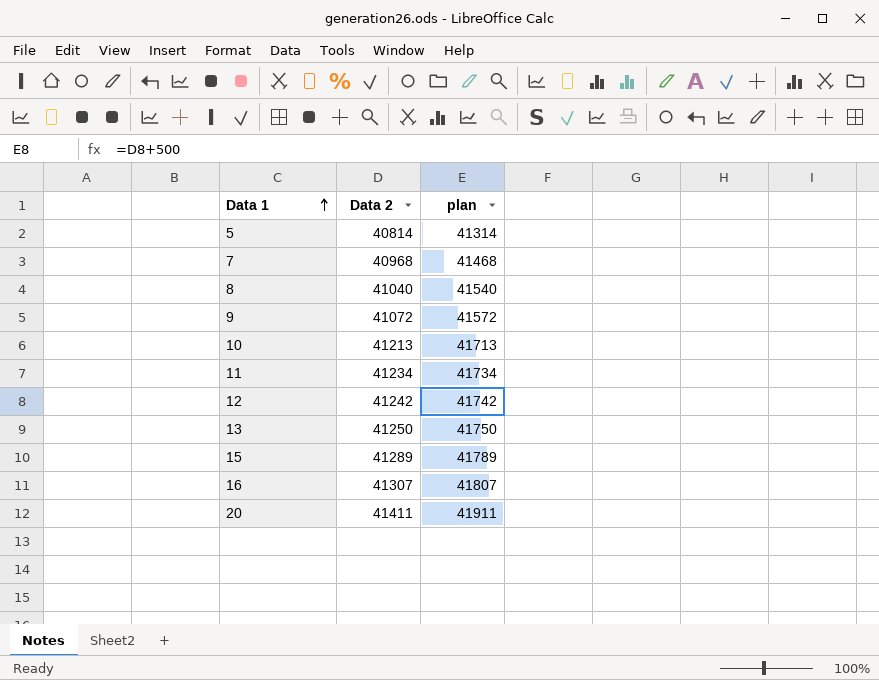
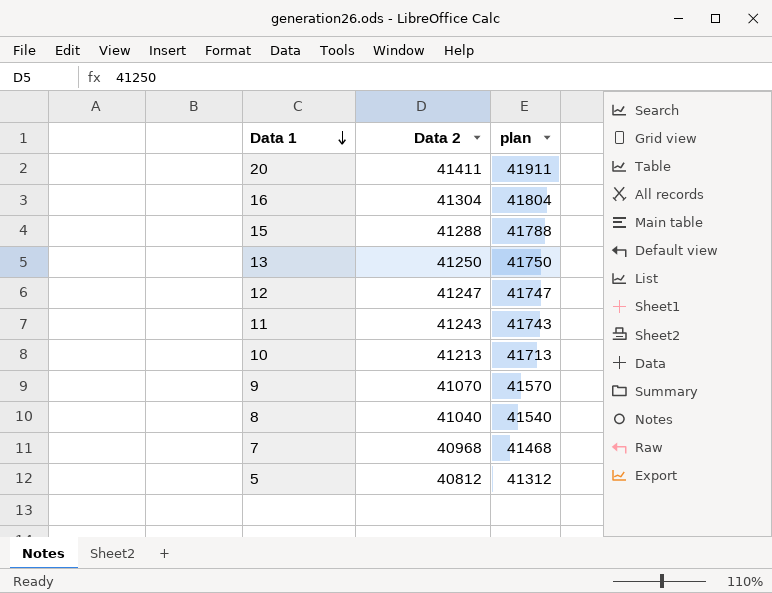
row order: Data 1 ascending -> Data 1 descending
16 | Data 2: 41307 -> 41304
16 | plan: 41807 -> 41804
15 | Data 2: 41289 -> 41288
15 | plan: 41789 -> 41788
12 | Data 2: 41242 -> 41247
12 | plan: 41742 -> 41747
11 | Data 2: 41234 -> 41243
11 | plan: 41734 -> 41743
9 | Data 2: 41072 -> 41070
9 | plan: 41572 -> 41570
5 | Data 2: 40814 -> 40812
5 | plan: 41314 -> 41312

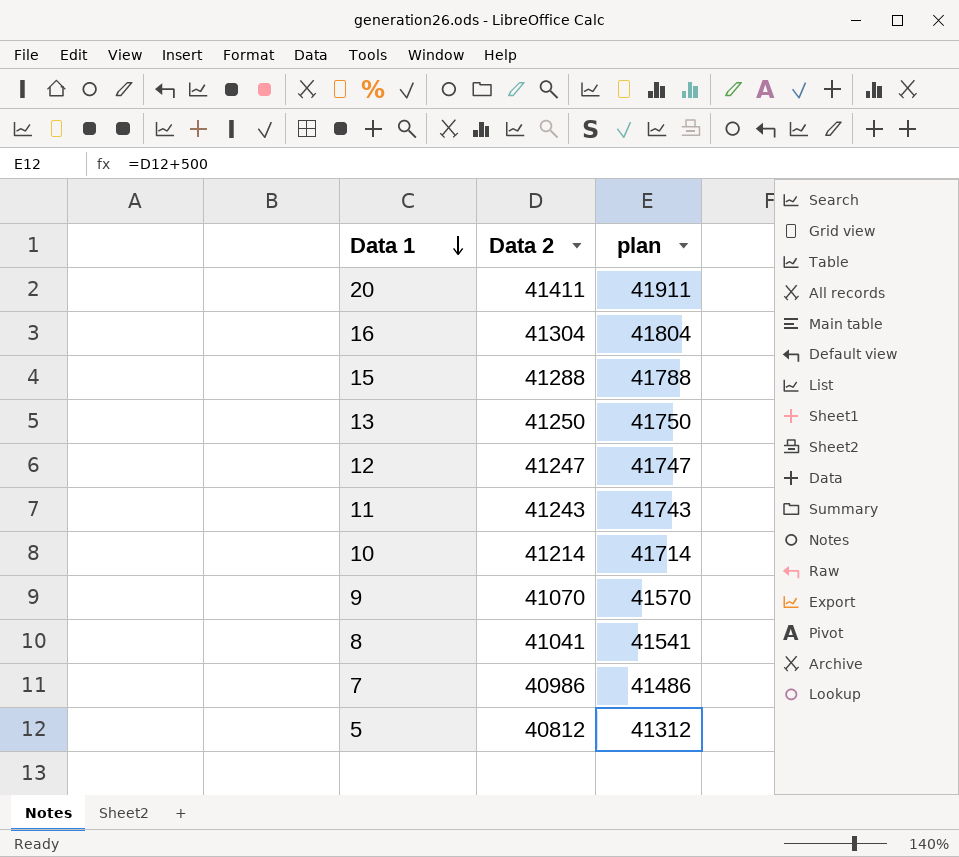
10 | Data 2: 41213 -> 41214
10 | plan: 41713 -> 41714
8 | Data 2: 41040 -> 41041
8 | plan: 41540 -> 41541
7 | Data 2: 40968 -> 40986
7 | plan: 41468 -> 41486

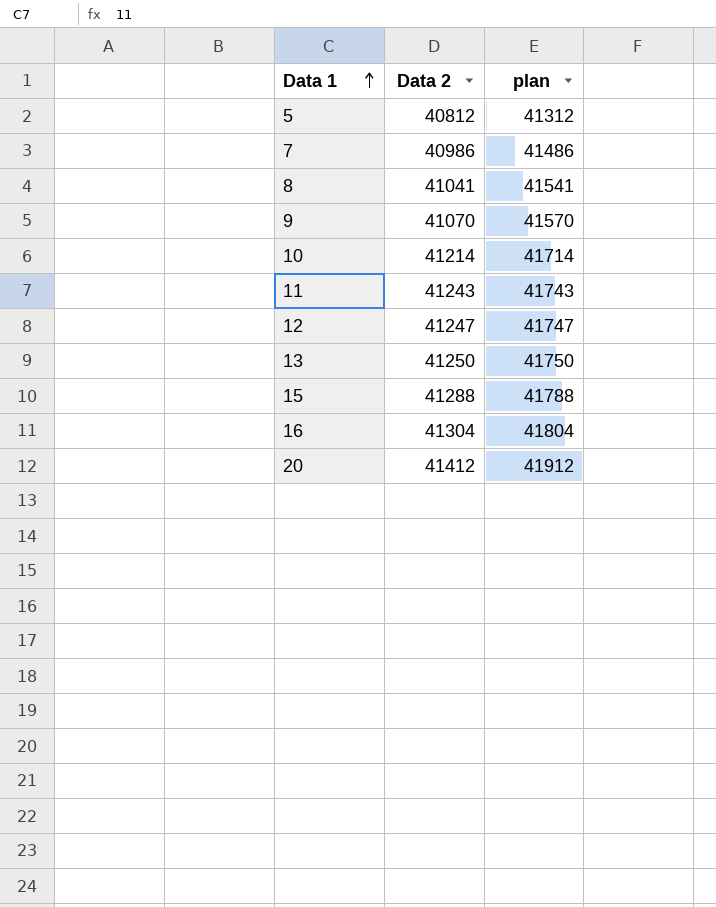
row order: Data 1 descending -> Data 1 ascending
20 | Data 2: 41411 -> 41412
20 | plan: 41911 -> 41912

